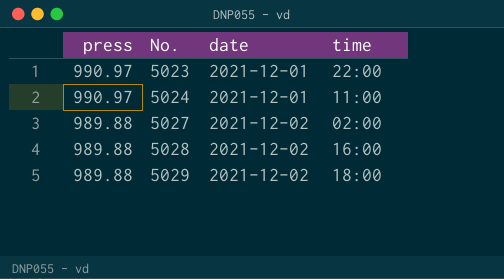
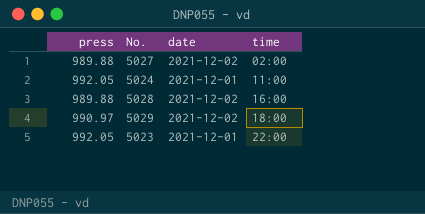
row order: press descending -> time ascending
5024 | press: 990.97 -> 992.05
5029 | press: 989.88 -> 990.97
5023 | press: 990.97 -> 992.05

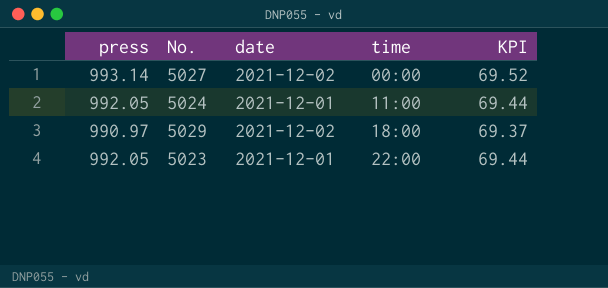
column KPI | formula: none -> [press] * 0.07
row 5028: 989.88 | 2021-12-02 | 16:00 -> none
5027 | press: 989.88 -> 993.14
5027 | time: 02:00 -> 00:00

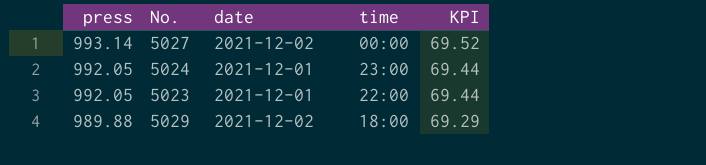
row order: time ascending -> press descending
5024 | time: 11:00 -> 23:00
5029 | press: 990.97 -> 989.88
5029 | KPI: 69.37 -> 69.29

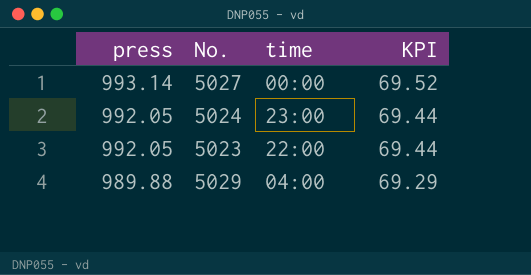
column date | position: 3 -> none
5029 | time: 18:00 -> 04:00

